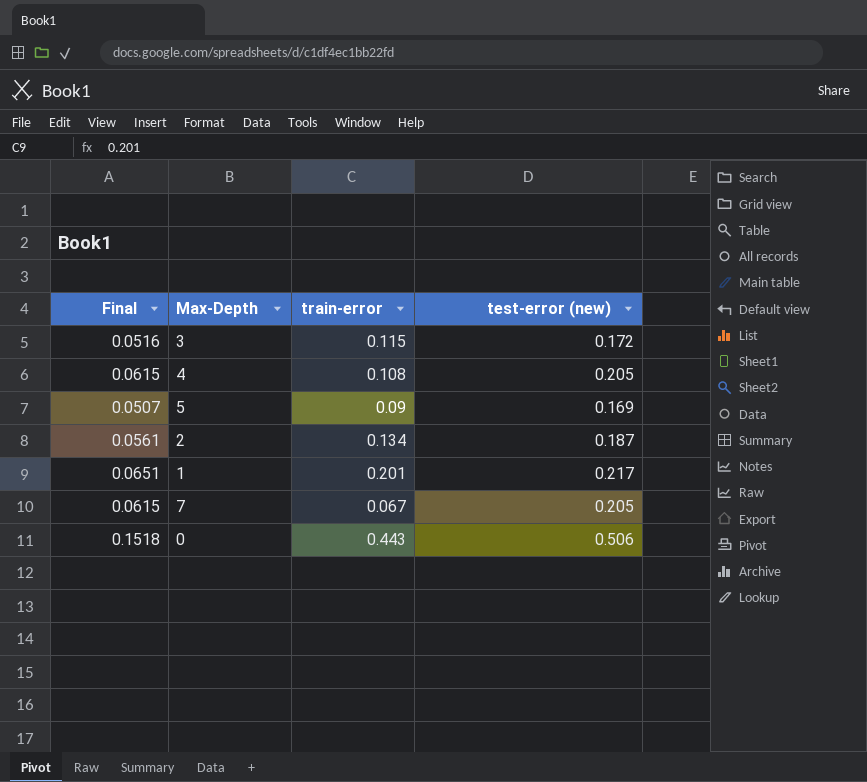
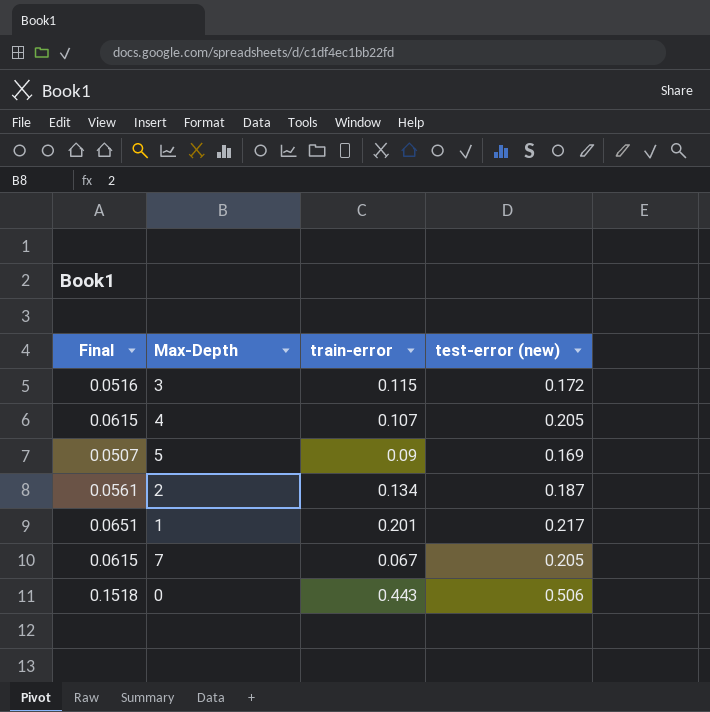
4 | train-error: 0.108 -> 0.107

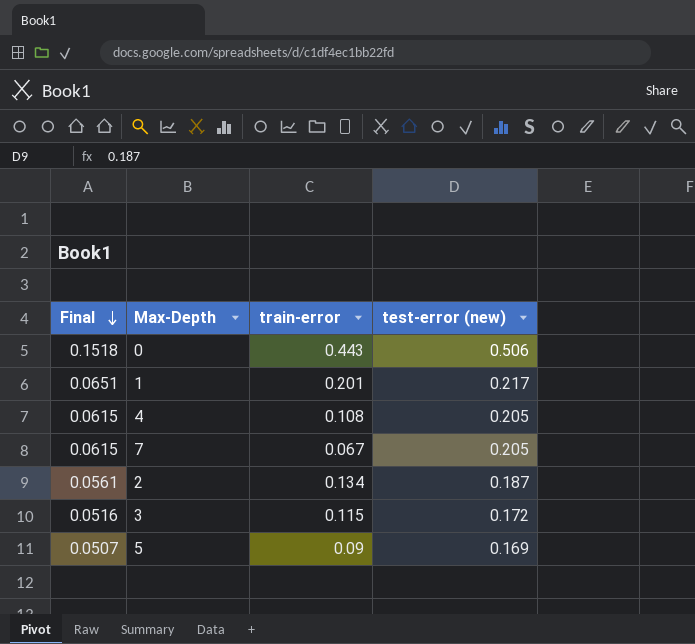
row order: none -> Final descending
4 | train-error: 0.107 -> 0.108

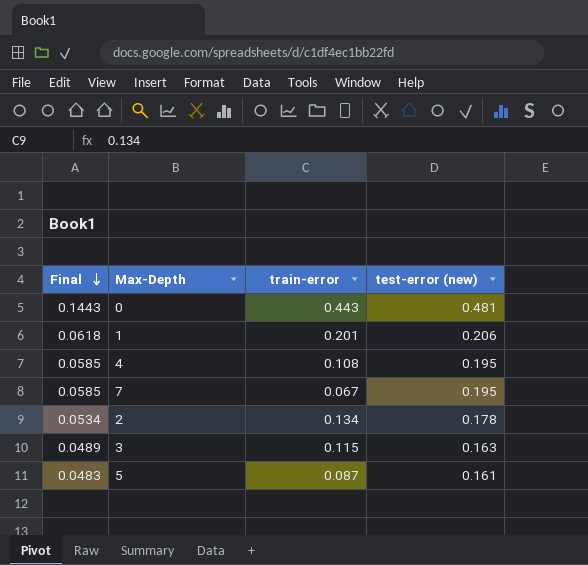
0 | Final: 0.1518 -> 0.1443
0 | test-error (new): 0.506 -> 0.481
1 | Final: 0.0651 -> 0.0618
1 | test-error (new): 0.217 -> 0.206
4 | Final: 0.0615 -> 0.0585
4 | test-error (new): 0.205 -> 0.195
7 | Final: 0.0615 -> 0.0585
7 | test-error (new): 0.205 -> 0.195
2 | Final: 0.0561 -> 0.0534
2 | test-error (new): 0.187 -> 0.178
3 | Final: 0.0516 -> 0.0489
3 | test-error (new): 0.172 -> 0.163
5 | Final: 0.0507 -> 0.0483
5 | train-error: 0.09 -> 0.087
5 | test-error (new): 0.169 -> 0.161

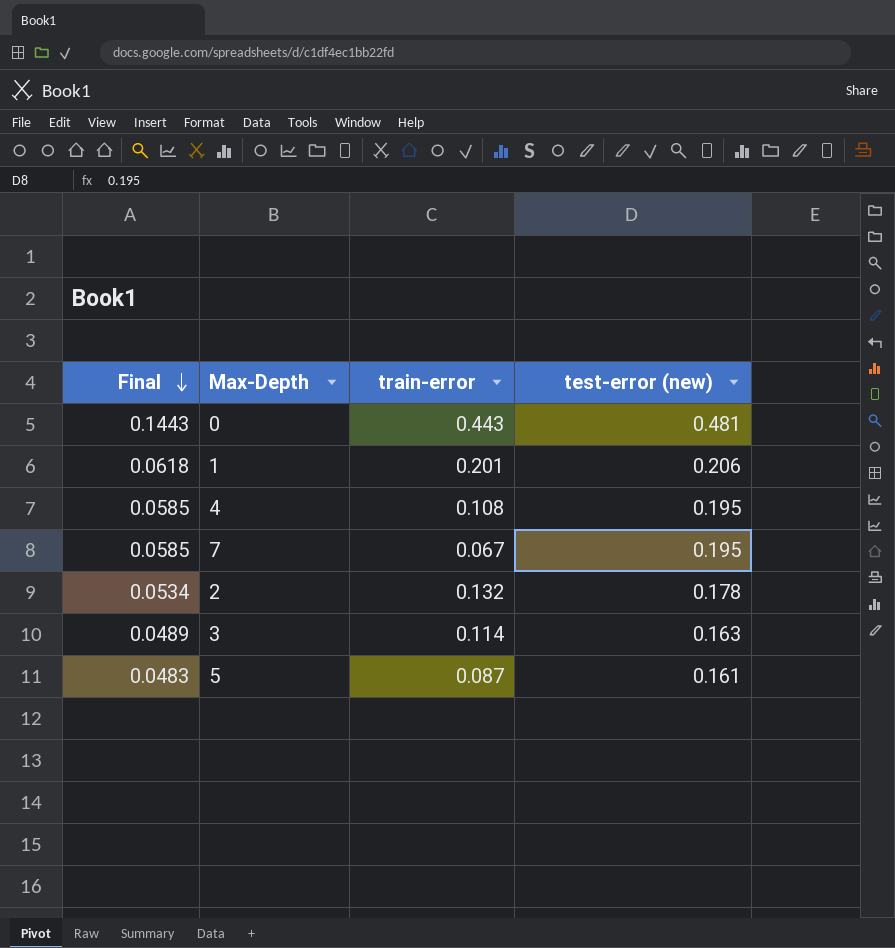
2 | train-error: 0.134 -> 0.132
3 | train-error: 0.115 -> 0.114

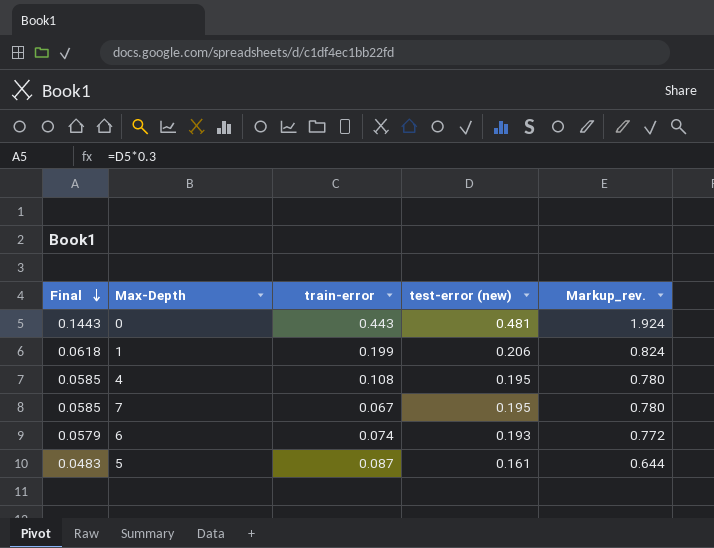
column Markup_rev. | formula: none -> [test-error (new)] * 4
row 2: 0.0534 | 0.132 | 0.178 -> none
row 3: 0.0489 | 0.114 | 0.163 -> none
1 | train-error: 0.201 -> 0.199
row 6: none -> 0.0579 | 0.074 | 0.193 | 0.772

